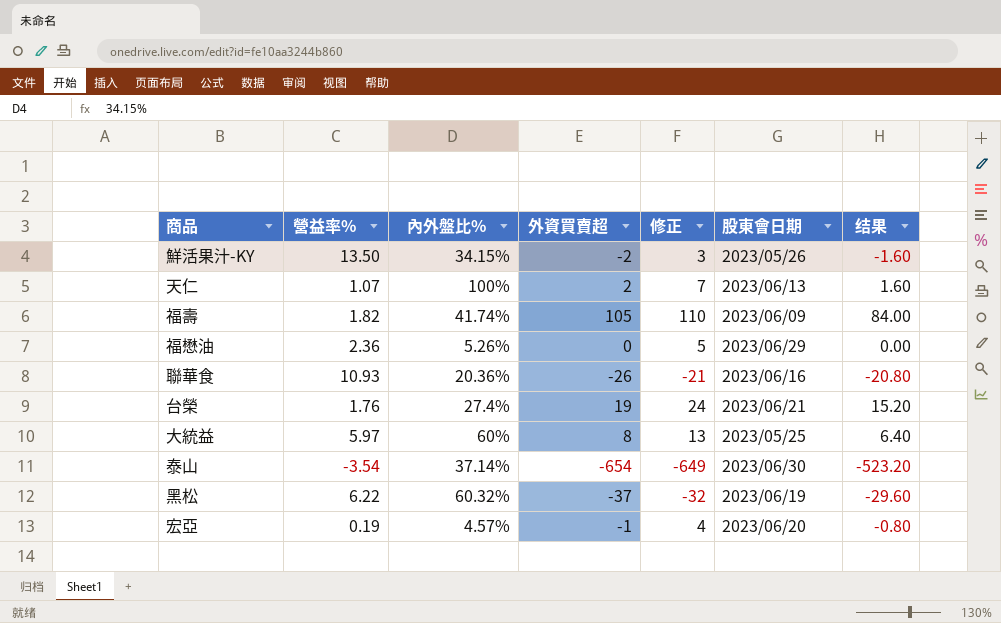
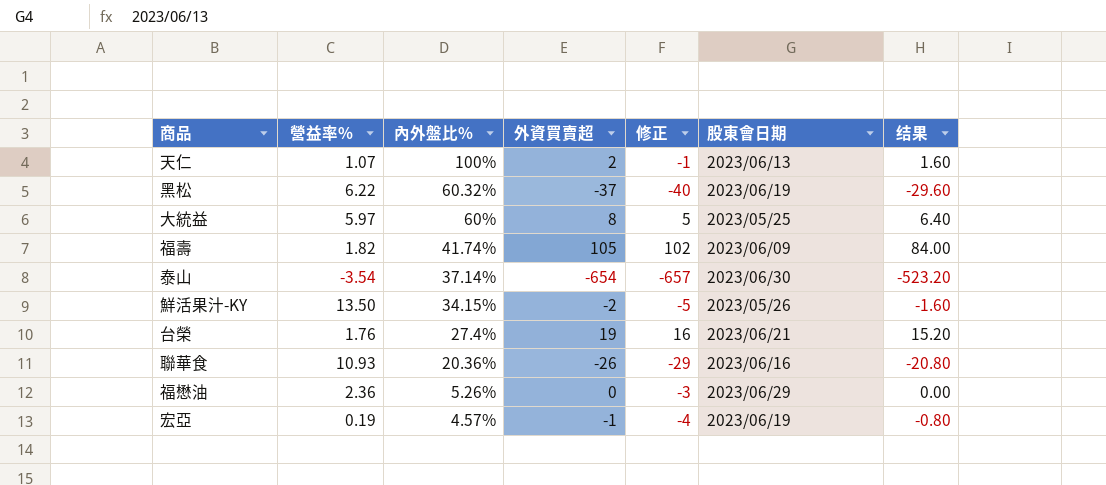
row order: none -> 內外盤比% descending
column 修正 | formula: [外資買賣超] + 5 -> [外資買賣超] - 3
宏亞 | 股東會日期: 2023/06/20 -> 2023/06/19

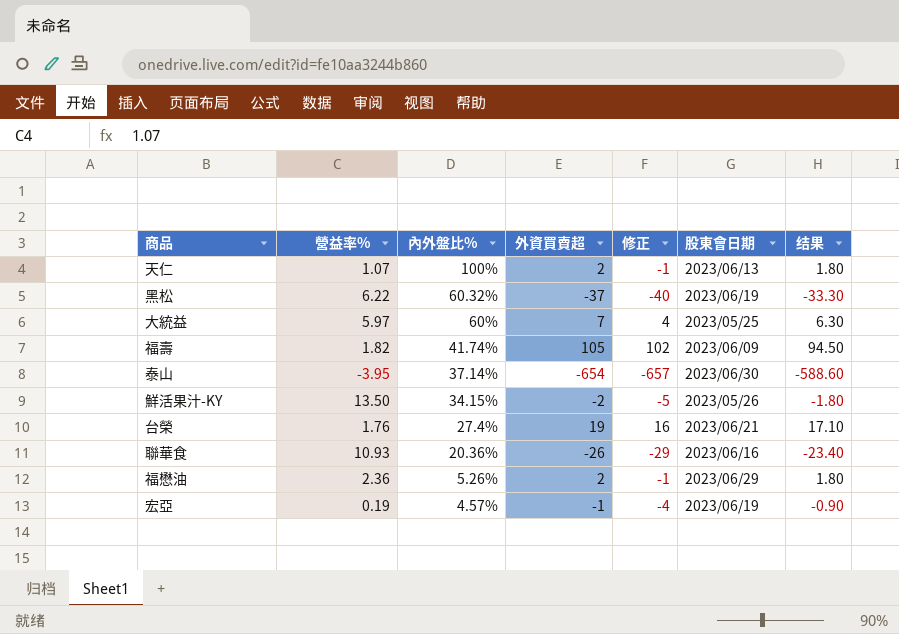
column 结果 | formula: [外資買賣超] * 0.8 -> [外資買賣超] * 0.9
大統益 | 外資買賣超: 8 -> 7
大統益 | 修正: 5 -> 4
泰山 | 營益率%: -3.54 -> -3.95
福懋油 | 外資買賣超: 0 -> 2
福懋油 | 修正: -3 -> -1

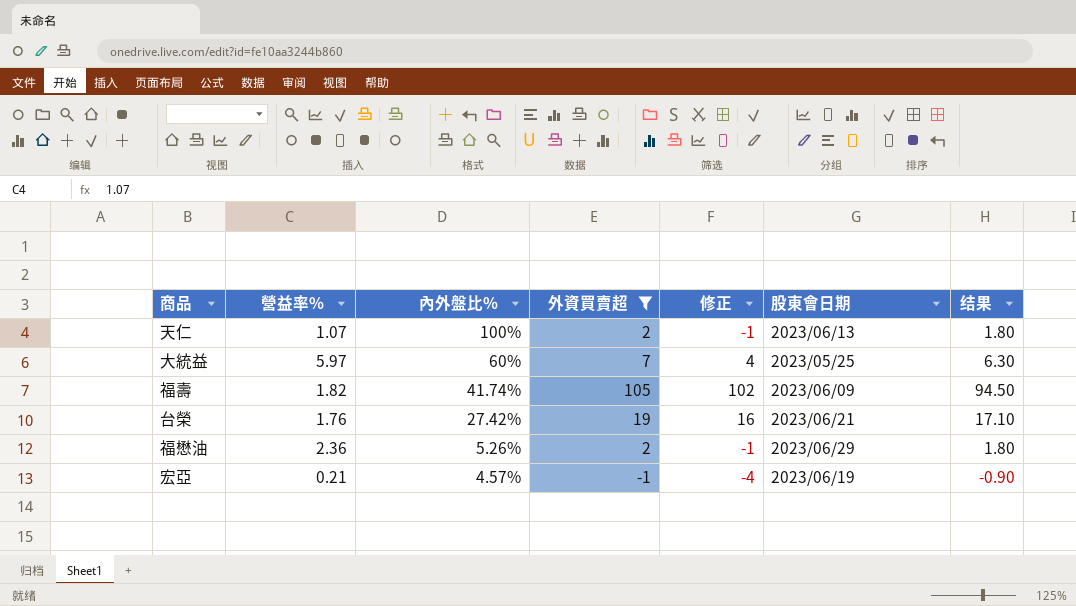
filter: none -> 外資買賣超 >= -1
台榮 | 內外盤比%: 27.4% -> 27.42%
宏亞 | 營益率%: 0.19 -> 0.21

